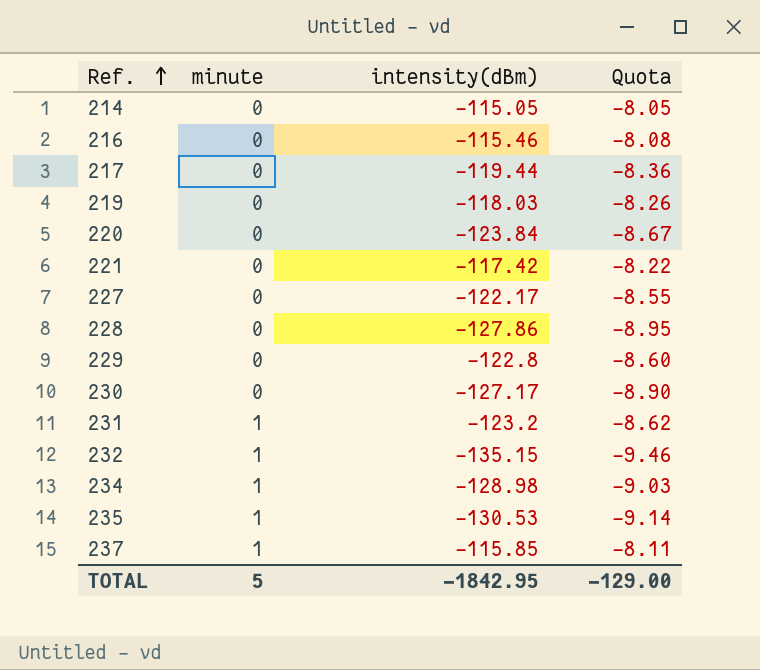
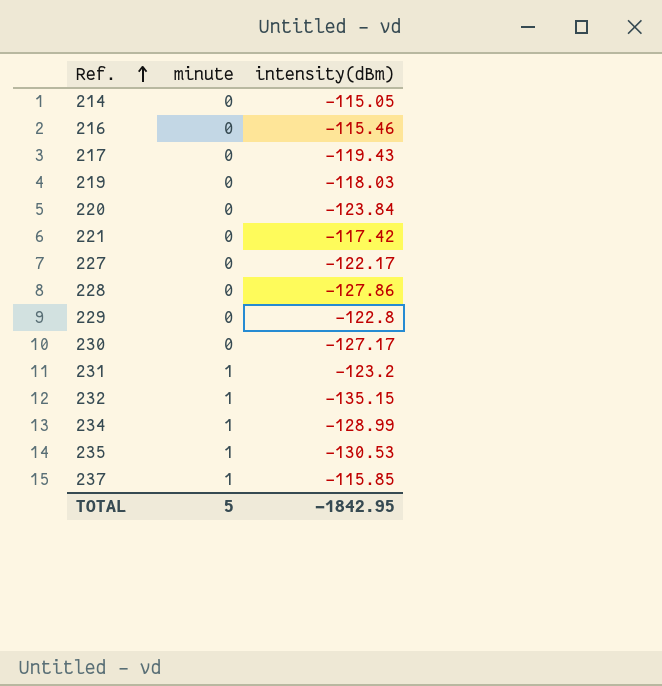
column Quota | formula: [intensity(dBm)] * 0.07 -> none
217 | intensity(dBm): -119.44 -> -119.43
234 | intensity(dBm): -128.98 -> -128.99

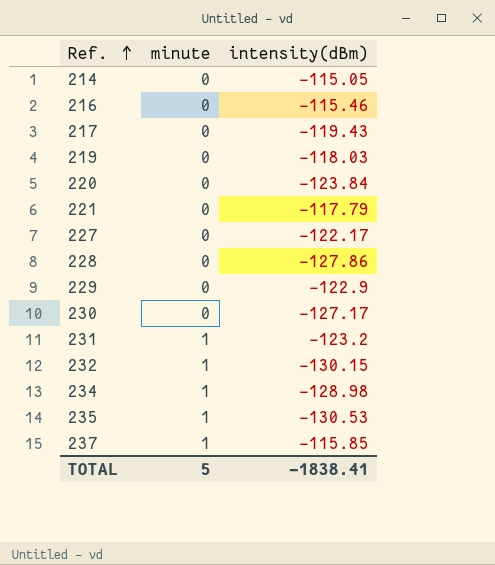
221 | intensity(dBm): -117.42 -> -117.79
229 | intensity(dBm): -122.8 -> -122.9
232 | intensity(dBm): -135.15 -> -130.15
234 | intensity(dBm): -128.99 -> -128.98
TOTAL | intensity(dBm): -1842.95 -> -1838.41

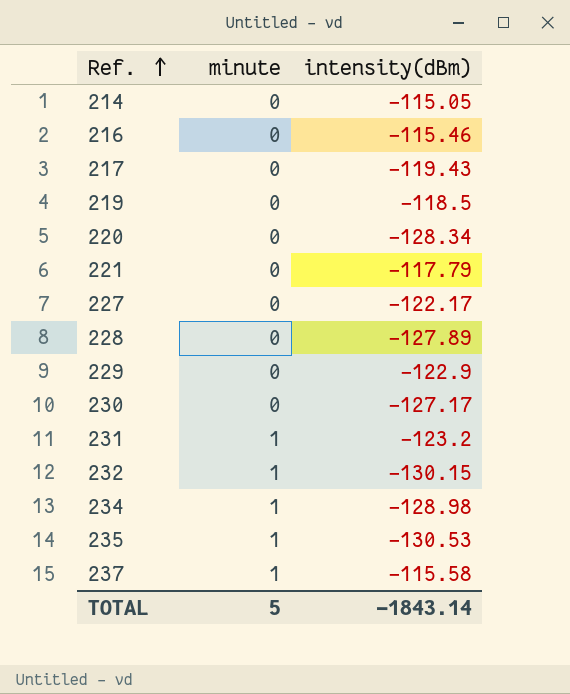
219 | intensity(dBm): -118.03 -> -118.5
220 | intensity(dBm): -123.84 -> -128.34
228 | intensity(dBm): -127.86 -> -127.89
237 | intensity(dBm): -115.85 -> -115.58
TOTAL | intensity(dBm): -1838.41 -> -1843.14

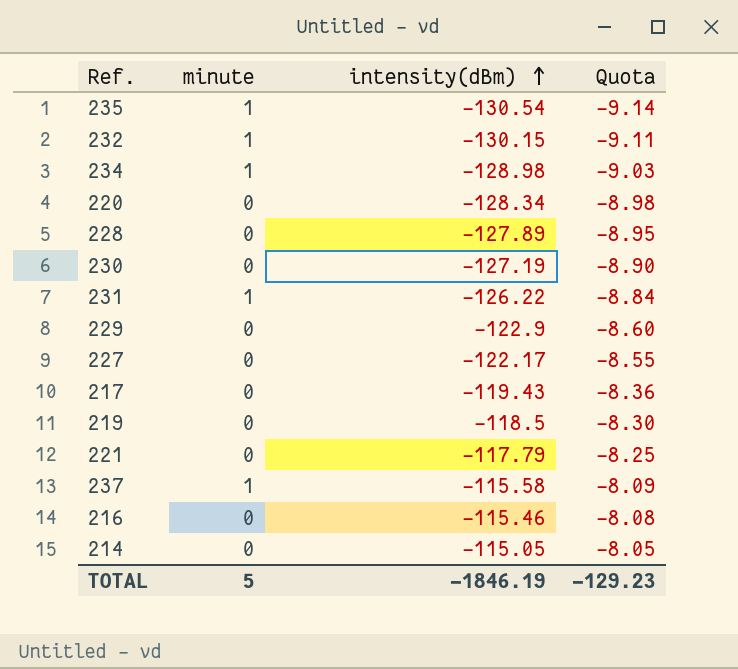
row order: Ref. ascending -> intensity(dBm) ascending
column Quota | formula: none -> [intensity(dBm)] * 0.07
235 | intensity(dBm): -130.53 -> -130.54
230 | intensity(dBm): -127.17 -> -127.19
231 | intensity(dBm): -123.2 -> -126.22
TOTAL | intensity(dBm): -1843.14 -> -1846.19

